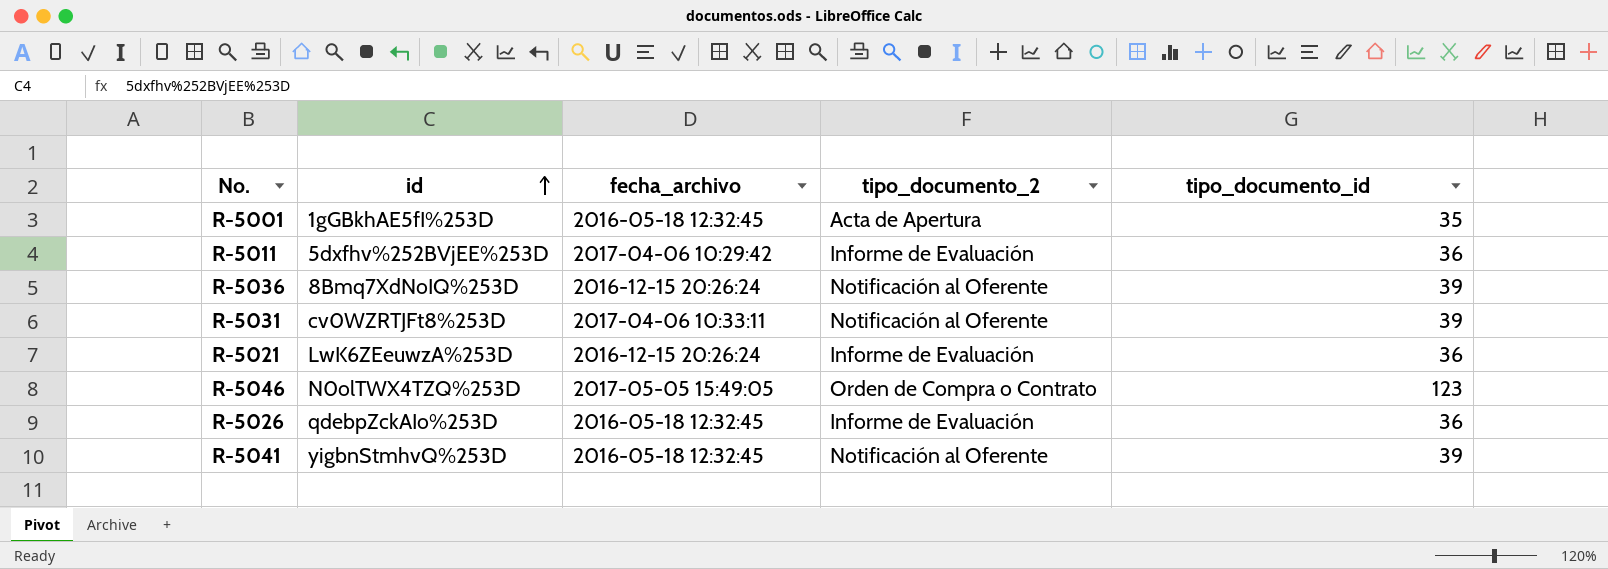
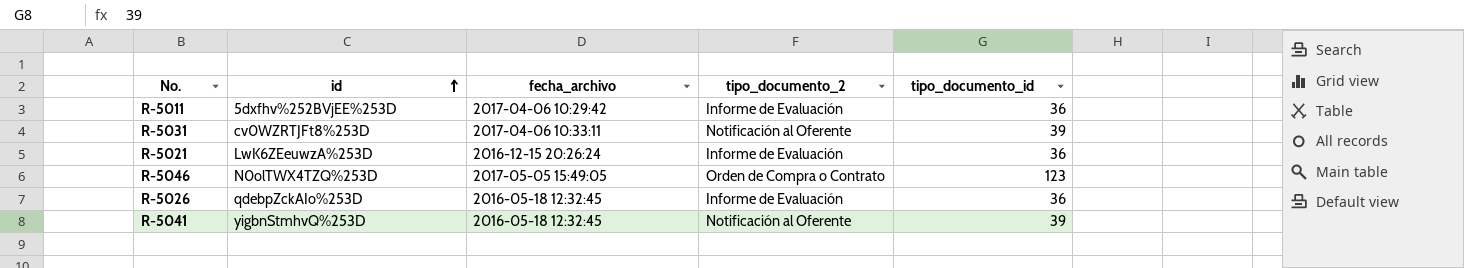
row R-5001: 1gGBkhAE5fI%253D | 2016-05-18 12:32:45 | Acta de Apertura | 35 -> none
row R-5036: 8Bmq7XdNoIQ%253D | 2016-12-15 20:26:24 | Notificación al Oferente | 39 -> none

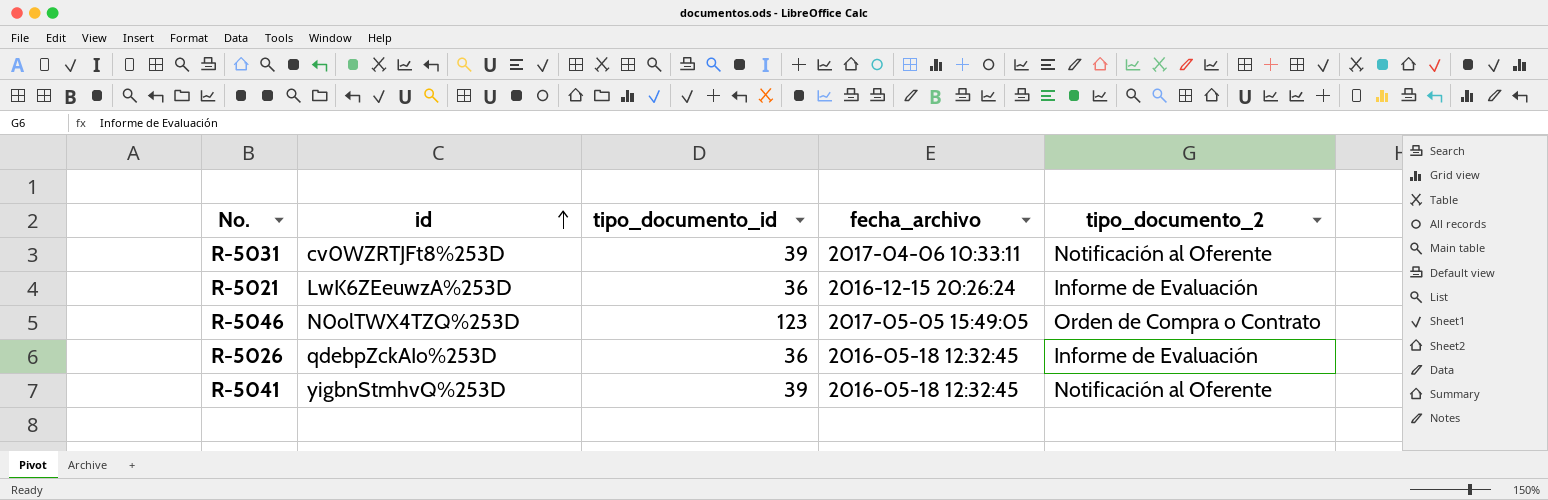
column tipo_documento_id | position: 5 -> 3
row R-5011: 5dxfhv%252BVjEE%253D | 2017-04-06 10:29:42 | Informe de Evaluación | 36 -> none

